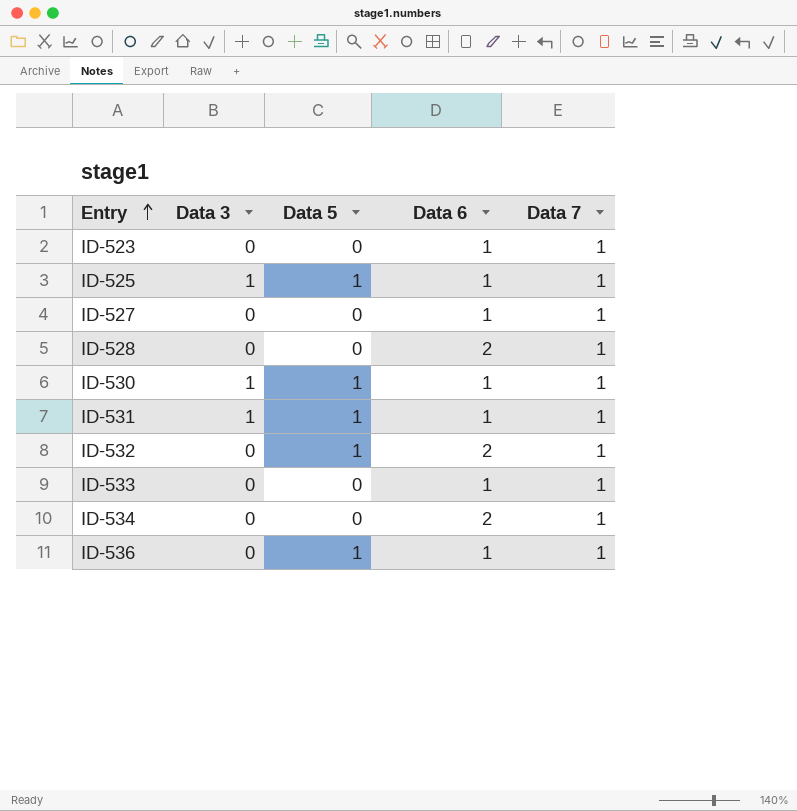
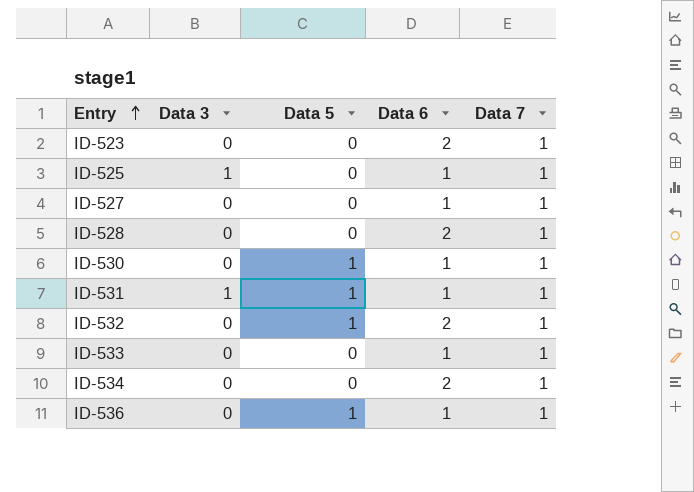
ID-523 | Data 6: 1 -> 2
ID-525 | Data 5: 1 -> 0
ID-530 | Data 3: 1 -> 0

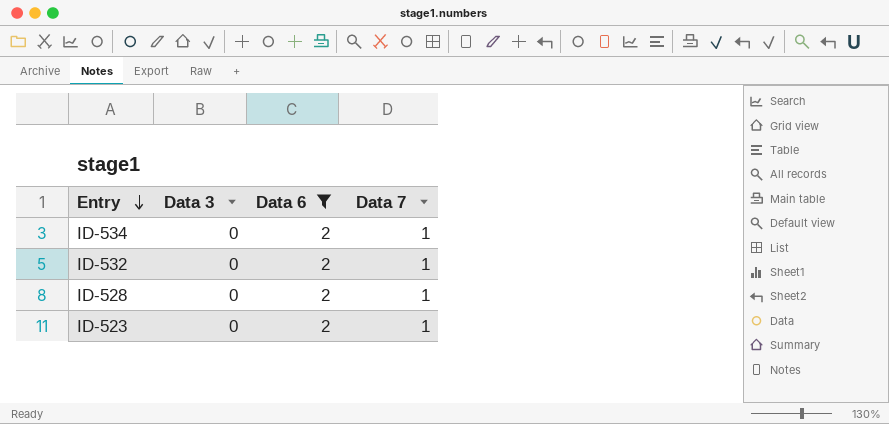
filter: none -> Data 6 = 2
row order: Entry ascending -> Entry descending
column Data 5 | position: 3 -> none

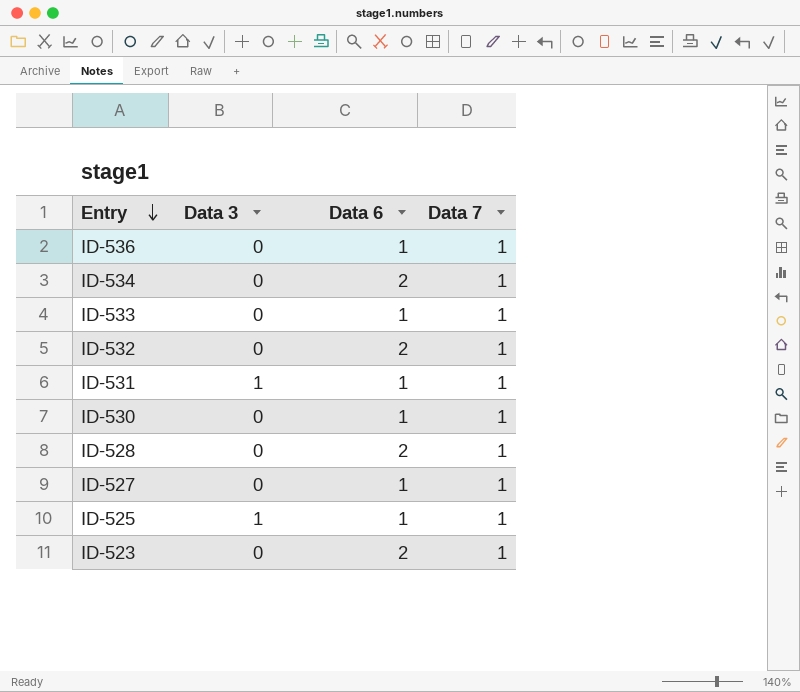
filter: Data 6 = 2 -> none

